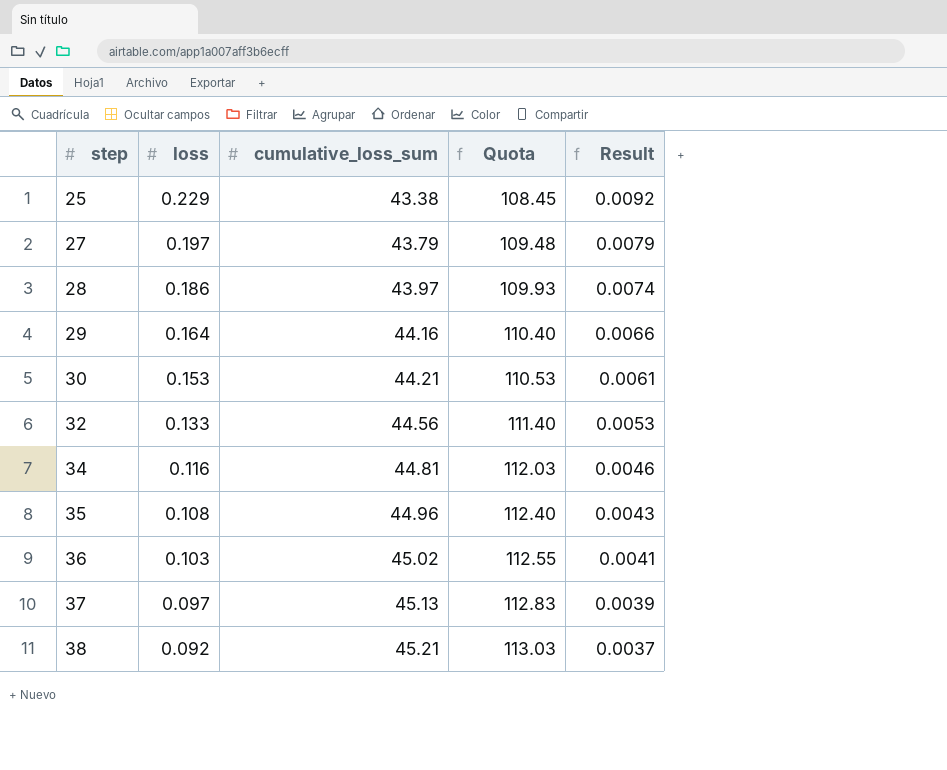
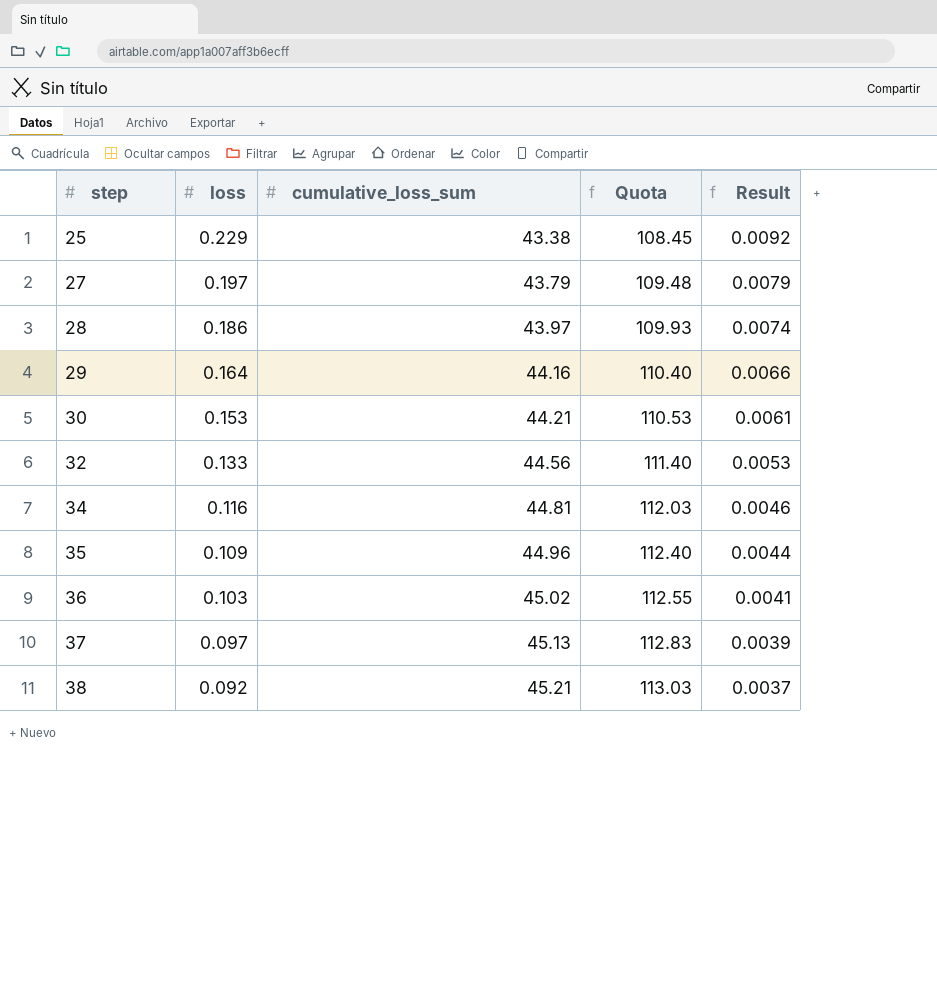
35 | loss: 0.108 -> 0.109
35 | Result: 0.0043 -> 0.0044

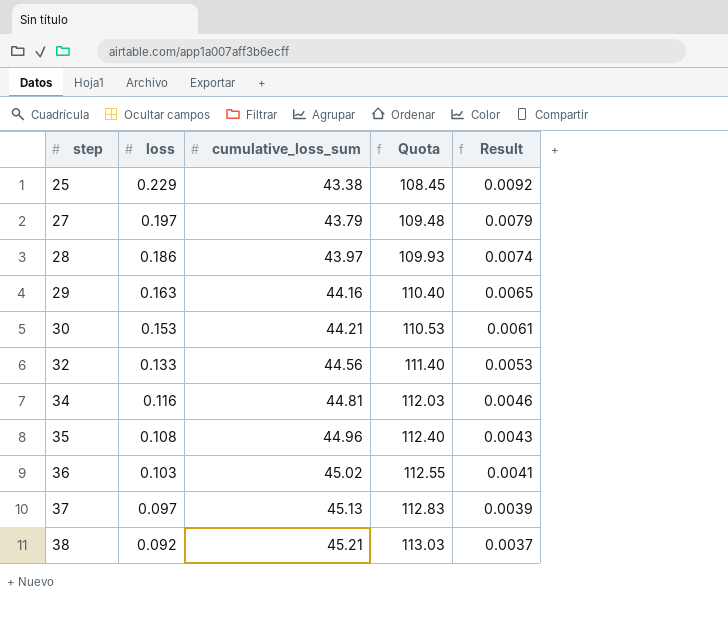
29 | loss: 0.164 -> 0.163
29 | Result: 0.0066 -> 0.0065
35 | loss: 0.109 -> 0.108
35 | Result: 0.0044 -> 0.0043

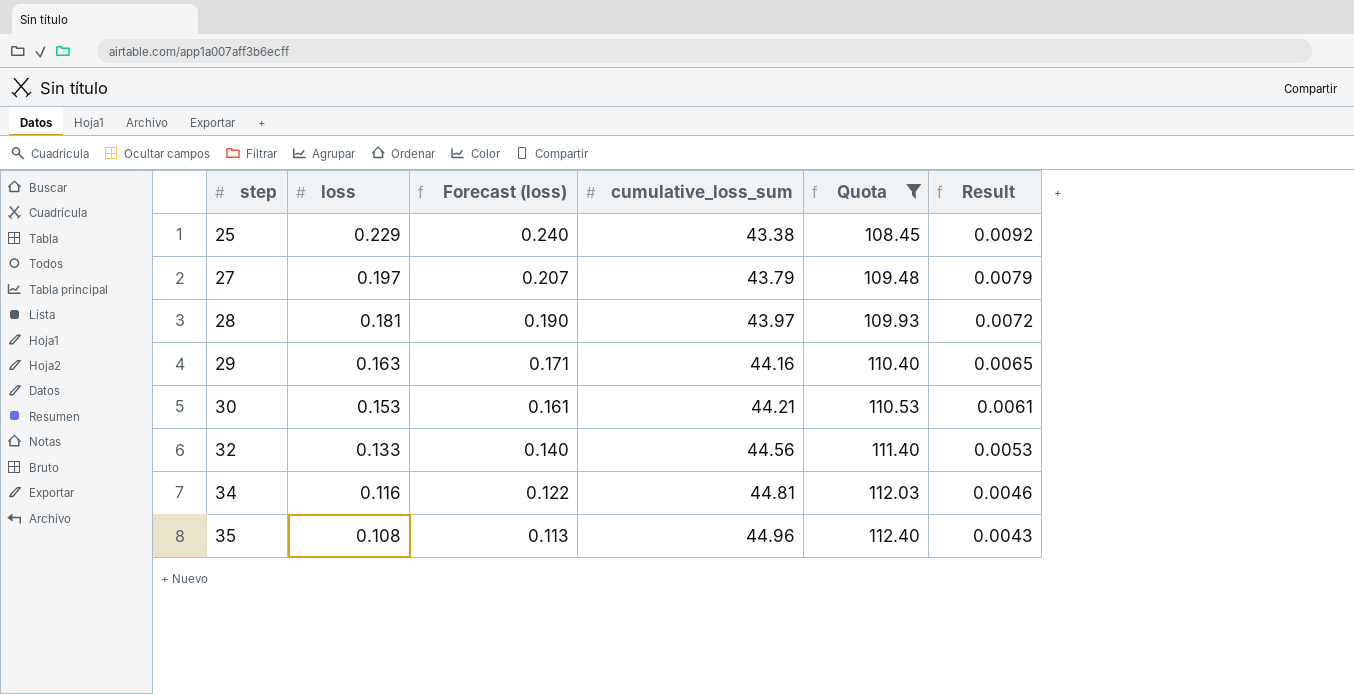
filter: none -> Quota <= 112.40
column Forecast (loss) | formula: none -> [loss] * 1.05
28 | loss: 0.186 -> 0.181
28 | Result: 0.0074 -> 0.0072

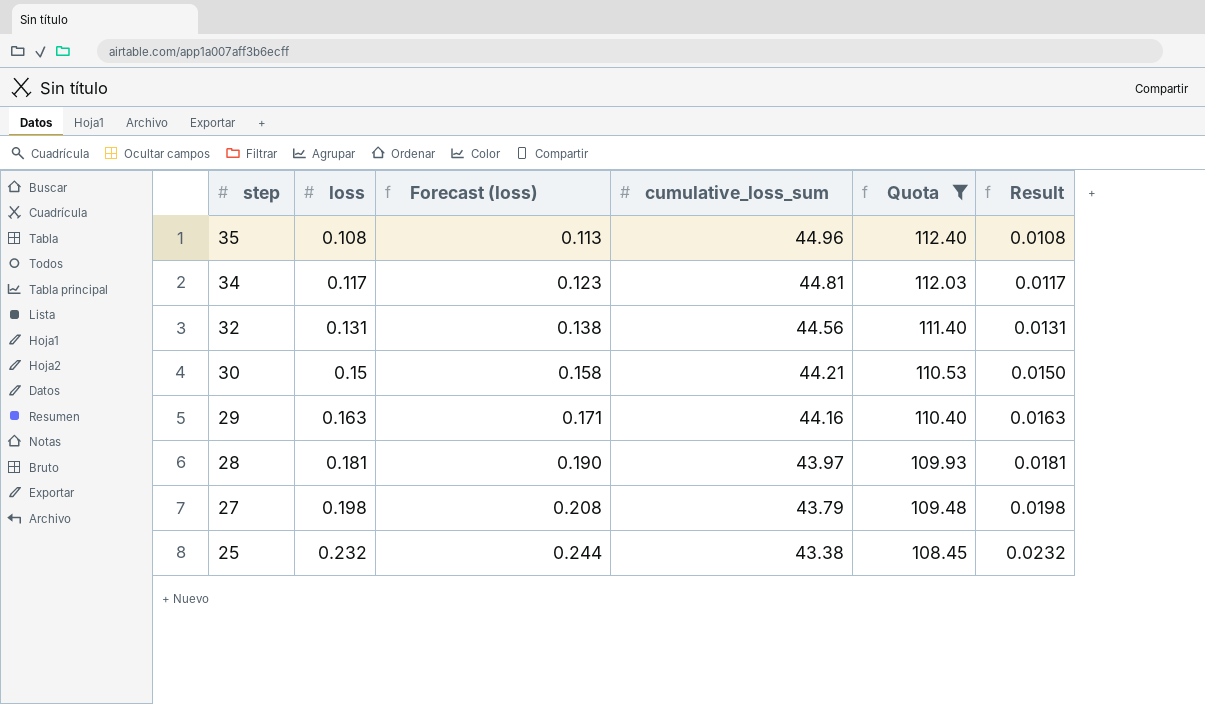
row order: step ascending -> step descending
column Result | formula: [loss] * 0.04 -> [loss] * 0.1
34 | loss: 0.116 -> 0.117
34 | Forecast (loss): 0.122 -> 0.123
32 | loss: 0.133 -> 0.131
32 | Forecast (loss): 0.140 -> 0.138
30 | loss: 0.153 -> 0.15
30 | Forecast (loss): 0.161 -> 0.158
27 | loss: 0.197 -> 0.198
27 | Forecast (loss): 0.207 -> 0.208
25 | loss: 0.229 -> 0.232
25 | Forecast (loss): 0.240 -> 0.244

